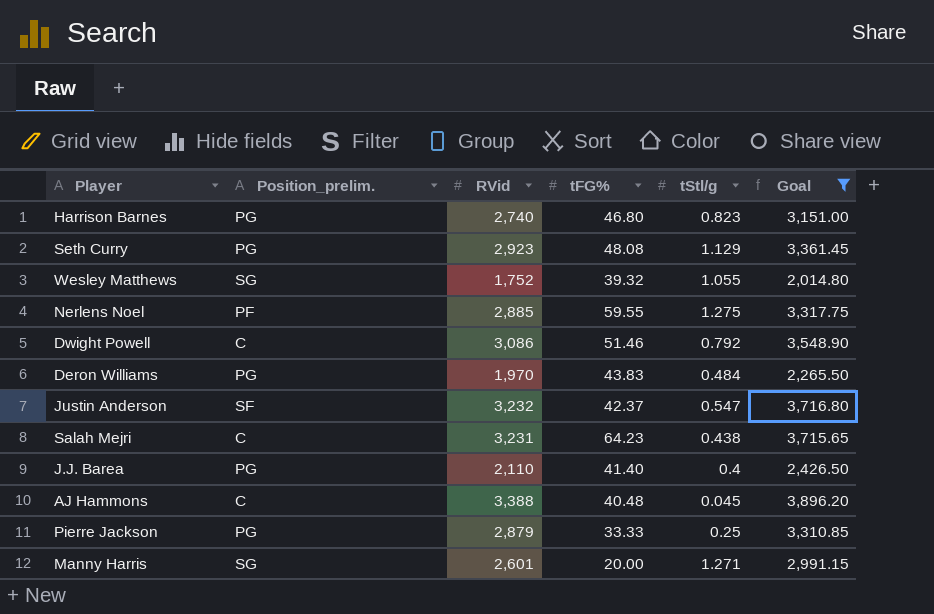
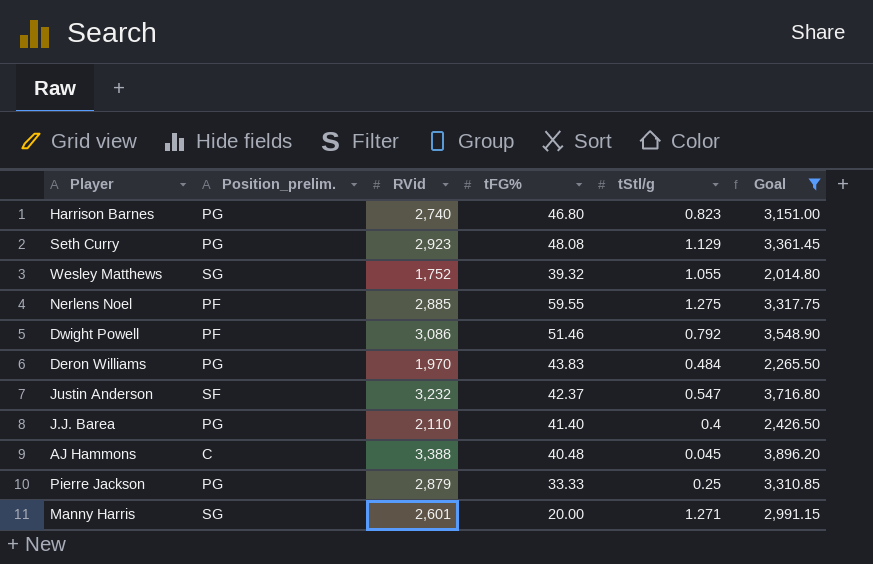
row Salah Mejri: C | 3,231 | 64.23 | 0.438 | 3,715.65 -> none
Dwight Powell | Position_prelim.: C -> PF

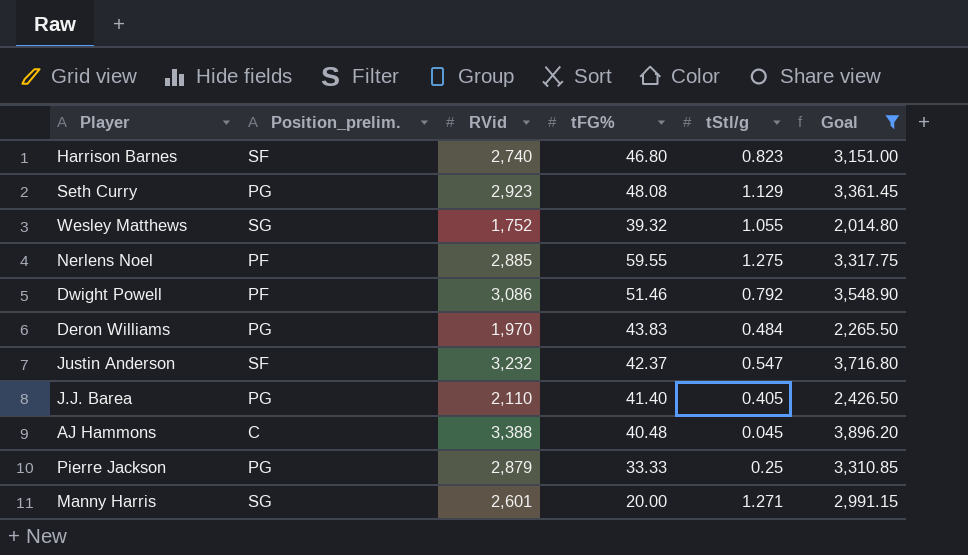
Harrison Barnes | Position_prelim.: PG -> SF
J.J. Barea | tStl/g: 0.4 -> 0.405

